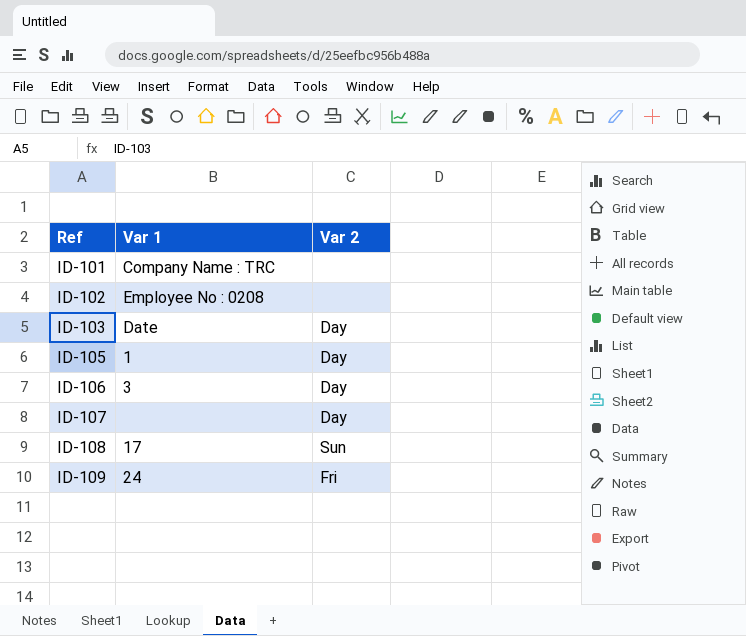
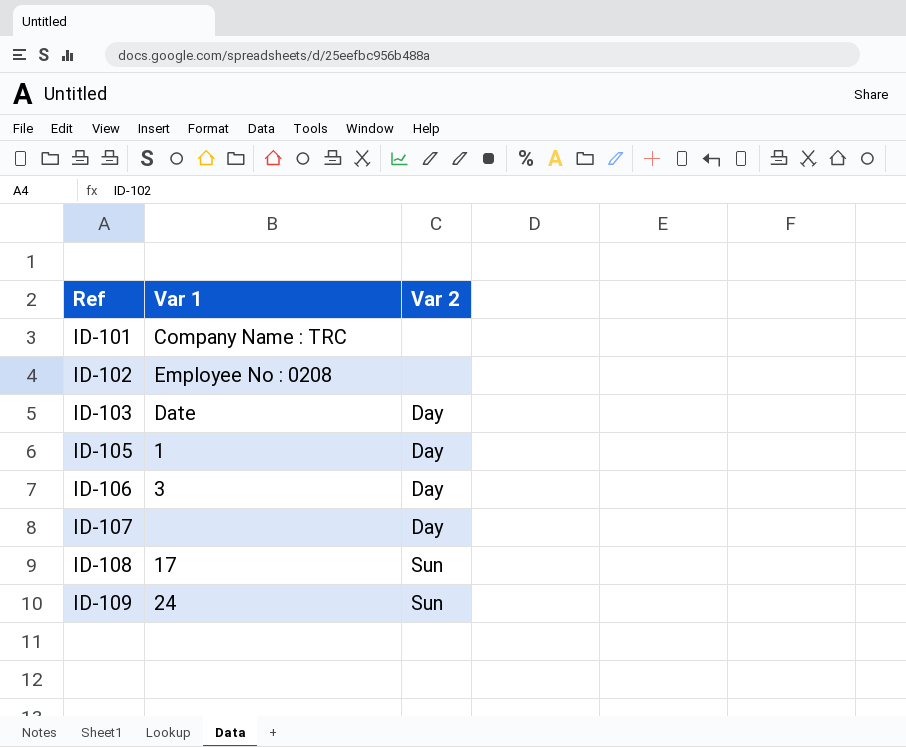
ID-109 | Var 2: Fri -> Sun

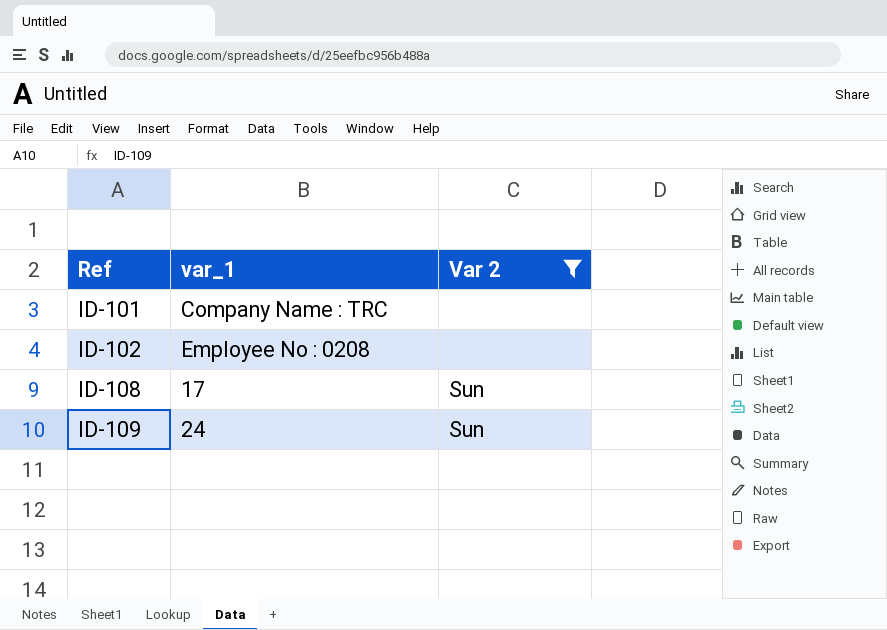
filter: none -> Var 2 != Day
column name: Var 1 -> var_1

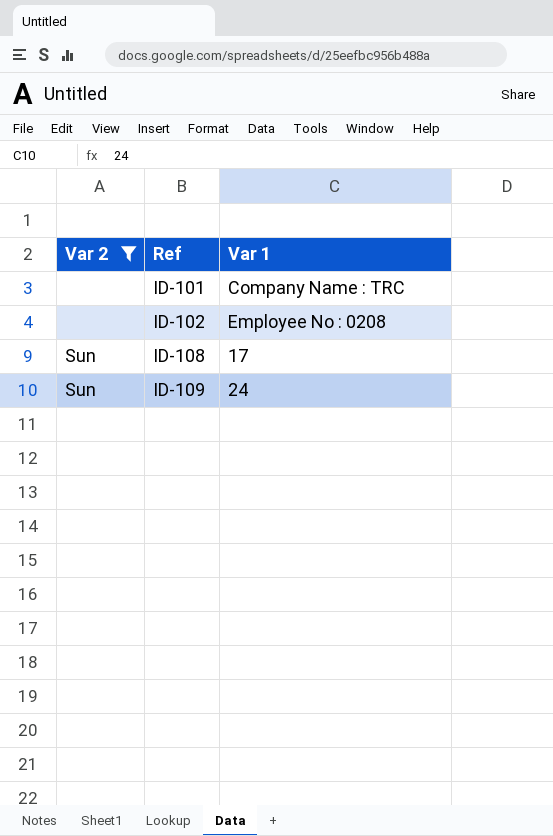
column Var 2 | position: 3 -> 1
column name: var_1 -> Var 1

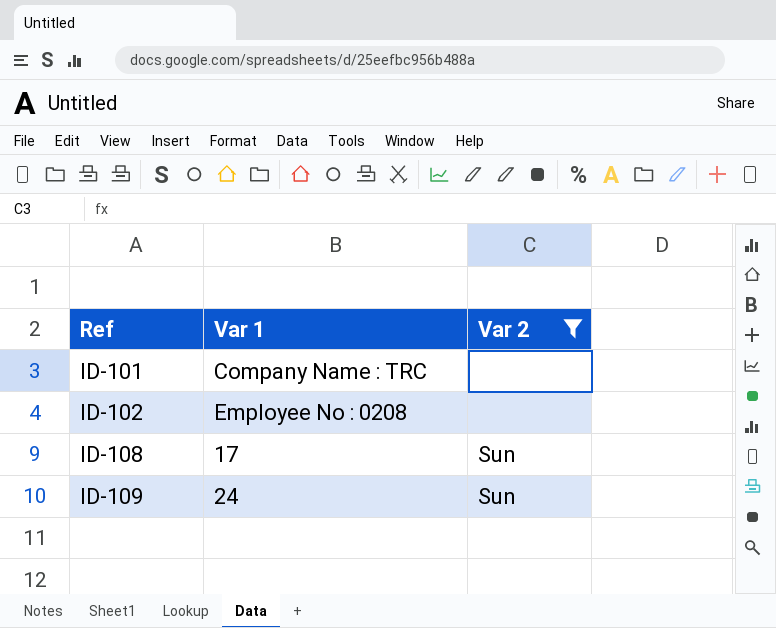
column Var 2 | position: 1 -> 3

